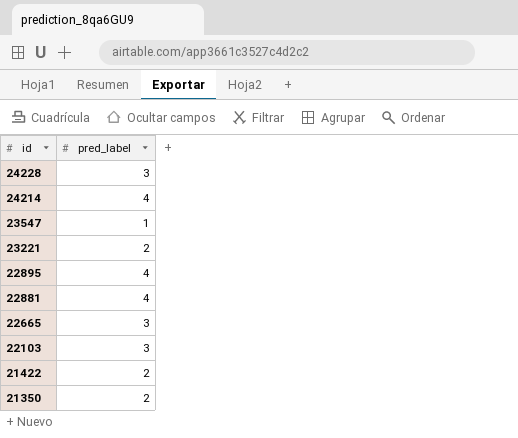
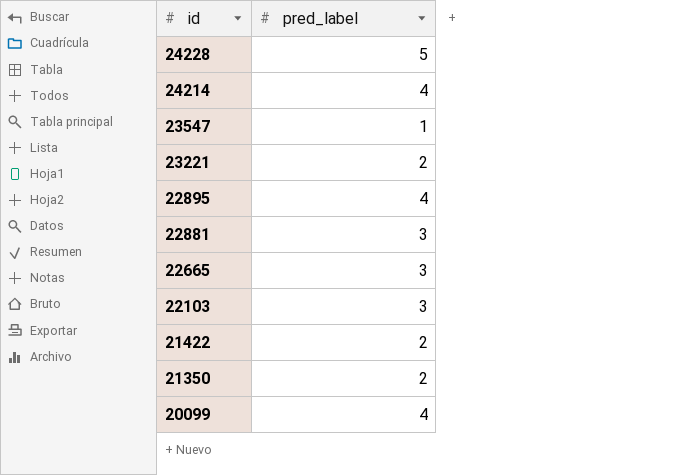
24228 | pred_label: 3 -> 5
22881 | pred_label: 4 -> 3
row 20099: none -> 4

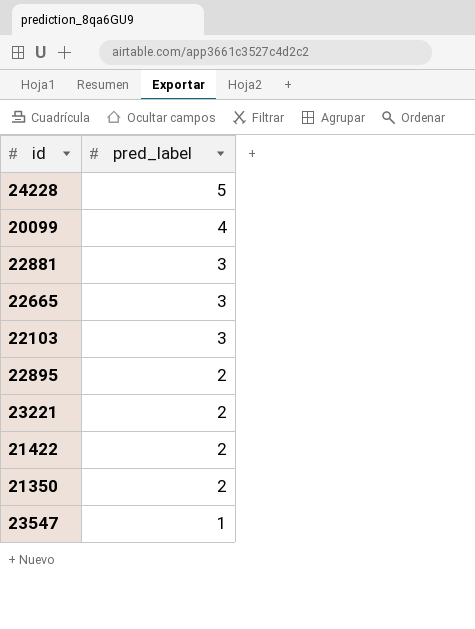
row order: id descending -> pred_label descending
row 24214: 4 -> none
22895 | pred_label: 4 -> 2

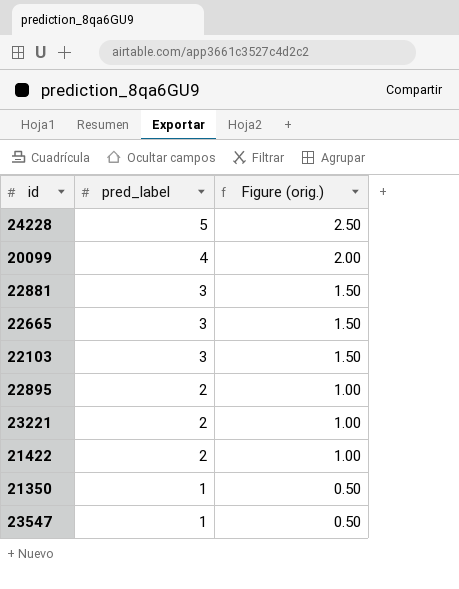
column Figure (orig.) | formula: none -> [pred_label] * 0.5
21350 | pred_label: 2 -> 1

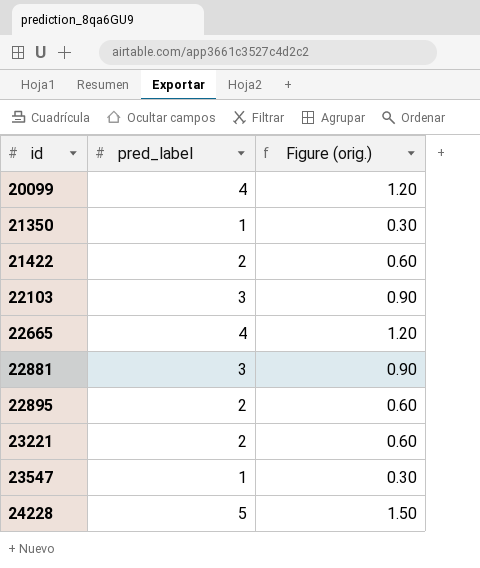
row order: pred_label descending -> id ascending
column Figure (orig.) | formula: [pred_label] * 0.5 -> [pred_label] * 0.3
22665 | pred_label: 3 -> 4

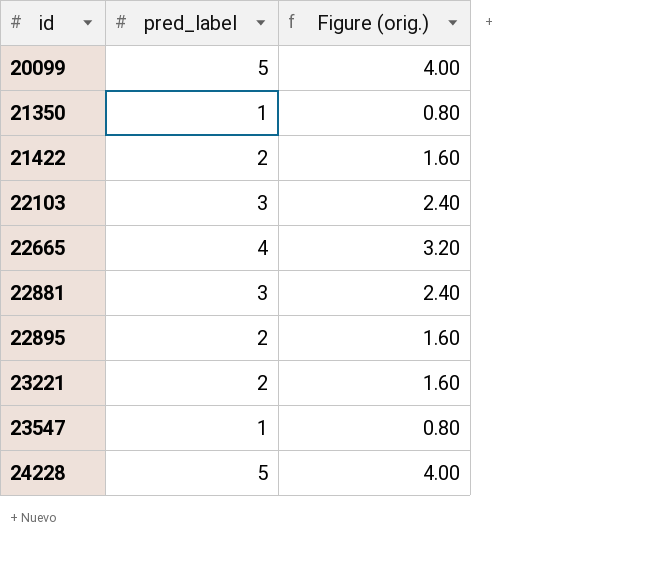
column Figure (orig.) | formula: [pred_label] * 0.3 -> [pred_label] * 0.8
20099 | pred_label: 4 -> 5

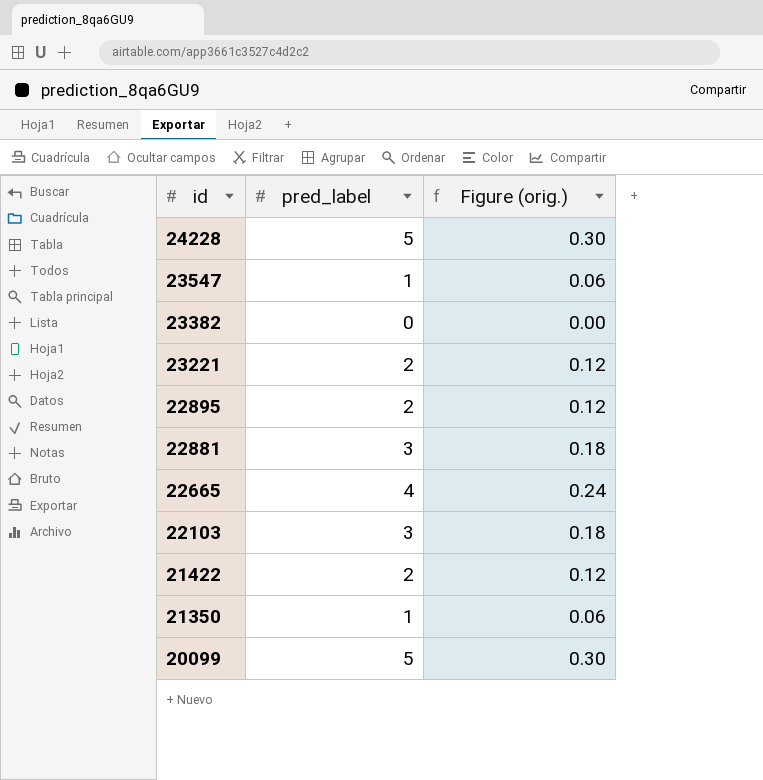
row order: id ascending -> id descending
column Figure (orig.) | formula: [pred_label] * 0.8 -> [pred_label] * 0.06
row 23382: none -> 0 | 0.00

